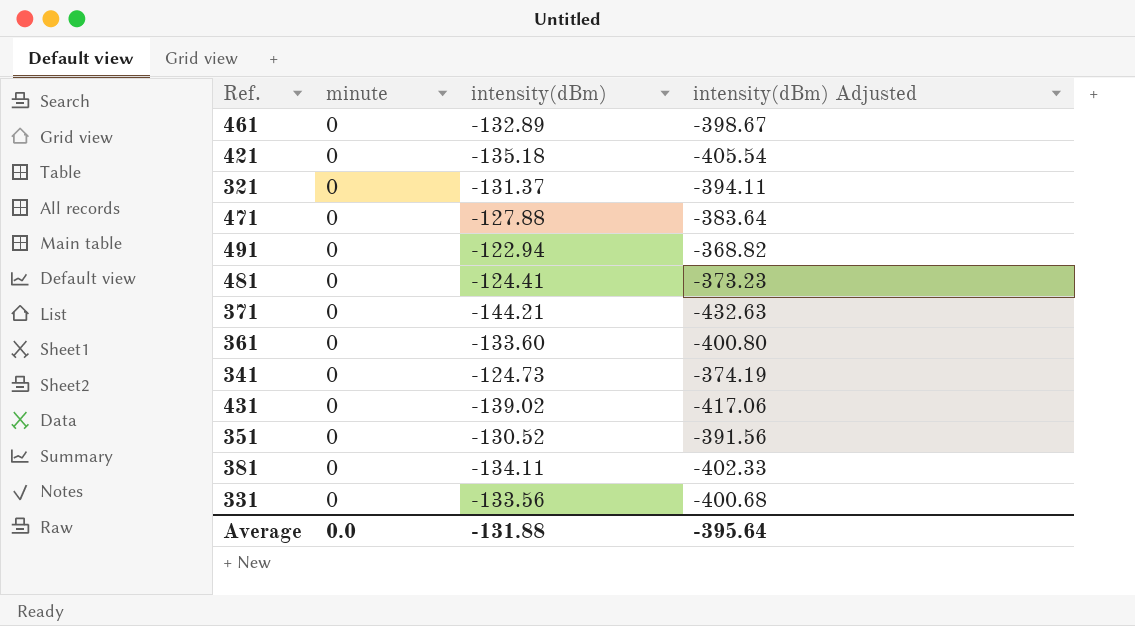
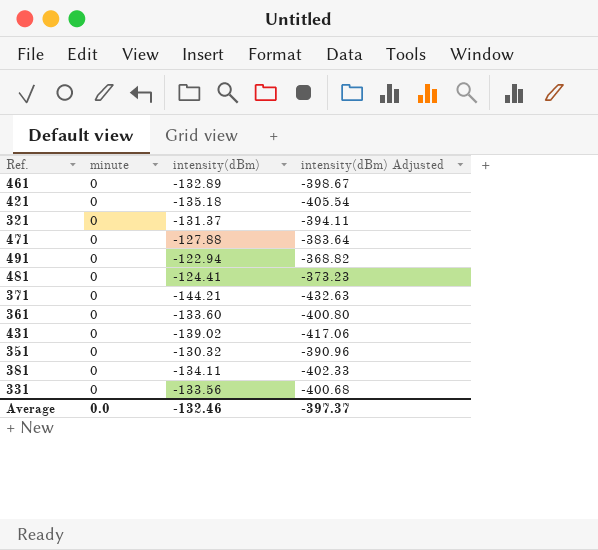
row 341: 0 | -124.73 | -374.19 -> none
351 | intensity(dBm): -130.52 -> -130.32
351 | intensity(dBm) Adjusted: -391.56 -> -390.96
Average | intensity(dBm): -131.88 -> -132.46
Average | intensity(dBm) Adjusted: -395.64 -> -397.37

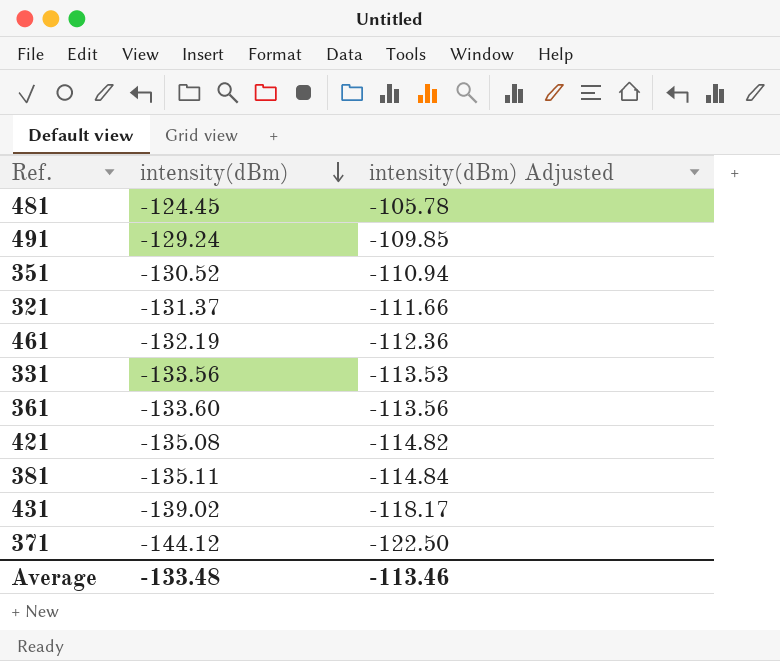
row order: none -> intensity(dBm) descending
column minute | position: 2 -> none
column intensity(dBm) Adjusted | formula: [intensity(dBm)] * 3 -> [intensity(dBm)] * 0.85
row 471: 0 | -127.88 | -383.64 -> none
481 | intensity(dBm): -124.41 -> -124.45
491 | intensity(dBm): -122.94 -> -129.24
351 | intensity(dBm): -130.32 -> -130.52
461 | intensity(dBm): -132.89 -> -132.19
421 | intensity(dBm): -135.18 -> -135.08
381 | intensity(dBm): -134.11 -> -135.11
371 | intensity(dBm): -144.21 -> -144.12
Average | intensity(dBm): -132.46 -> -133.48
Average | intensity(dBm) Adjusted: -397.37 -> -113.46

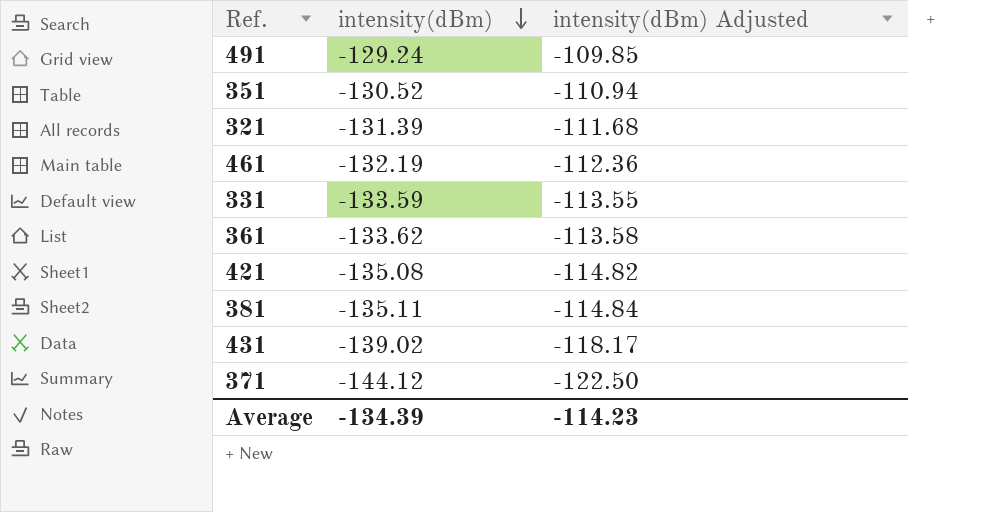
row 481: -124.45 | -105.78 -> none
321 | intensity(dBm): -131.37 -> -131.39
321 | intensity(dBm) Adjusted: -111.66 -> -111.68
331 | intensity(dBm): -133.56 -> -133.59
331 | intensity(dBm) Adjusted: -113.53 -> -113.55
361 | intensity(dBm): -133.60 -> -133.62
361 | intensity(dBm) Adjusted: -113.56 -> -113.58
Average | intensity(dBm): -133.48 -> -134.39
Average | intensity(dBm) Adjusted: -113.46 -> -114.23

